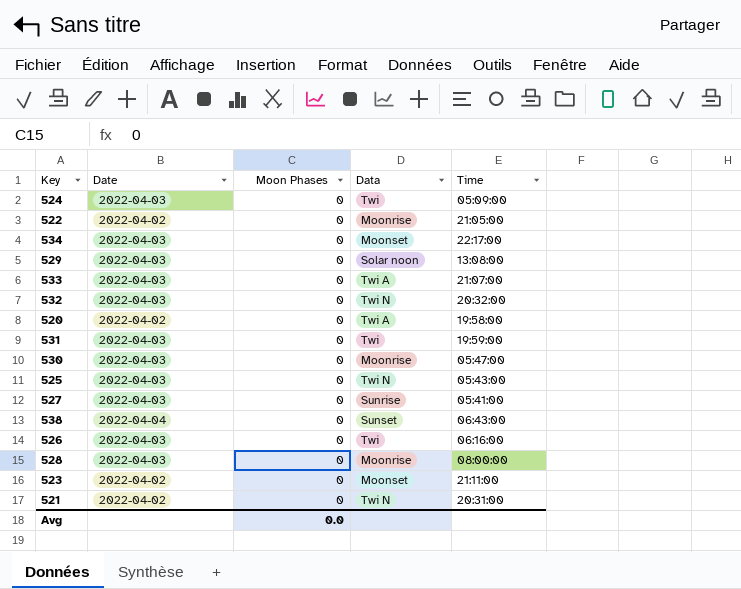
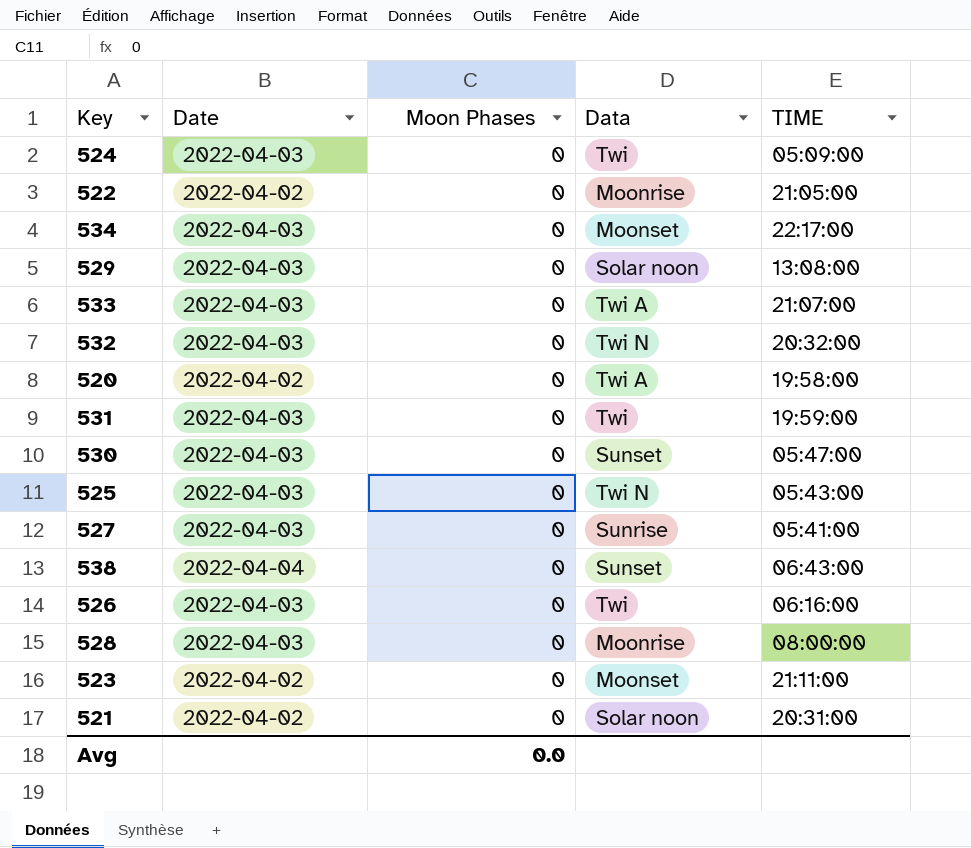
column name: Time -> TIME
530 | Data: Moonrise -> Sunset
521 | Data: Twi N -> Solar noon

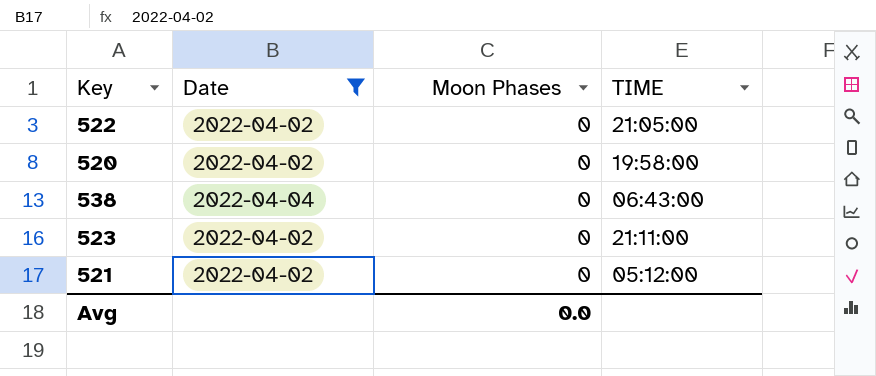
filter: none -> Date != 2022-04-03
column Data | position: 4 -> none
521 | TIME: 20:31:00 -> 05:12:00

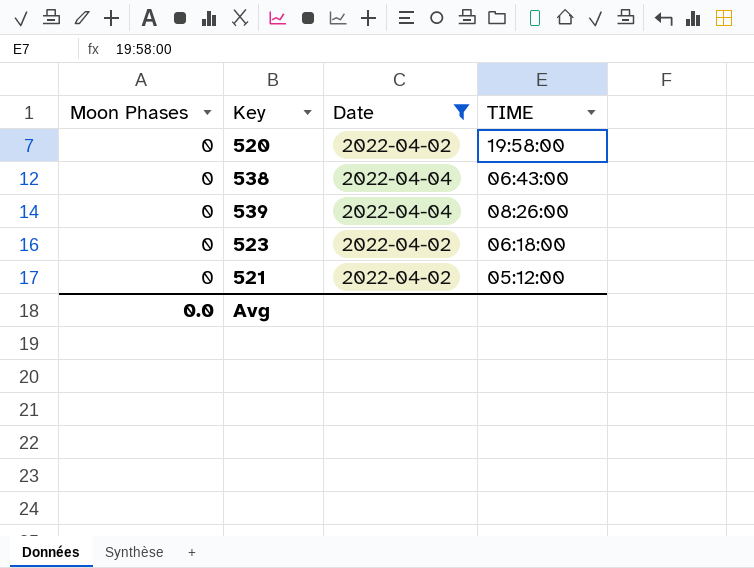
column Moon Phases | position: 3 -> 1
row 522: 2022-04-02 | 0 | 21:05:00 -> none
row 539: none -> 0 | 2022-04-04 | 08:26:00
523 | TIME: 21:11:00 -> 06:18:00

